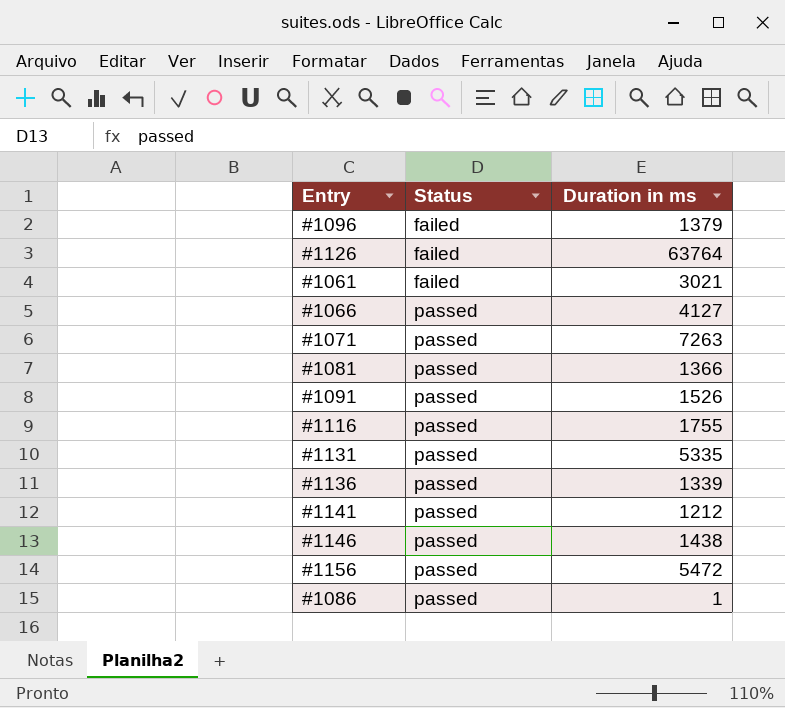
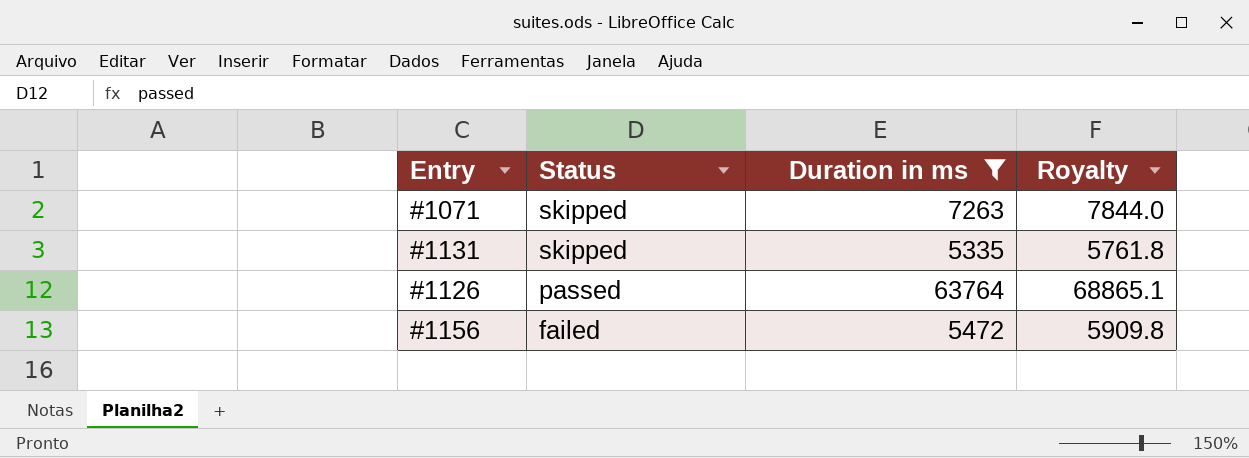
filter: none -> Duration in ms >= 5335
row order: Status ascending -> Status descending
column Royalty | formula: none -> [Duration in ms] * 1.08
#1071 | Status: passed -> skipped
#1131 | Status: passed -> skipped
#1126 | Status: failed -> passed
#1156 | Status: passed -> failed

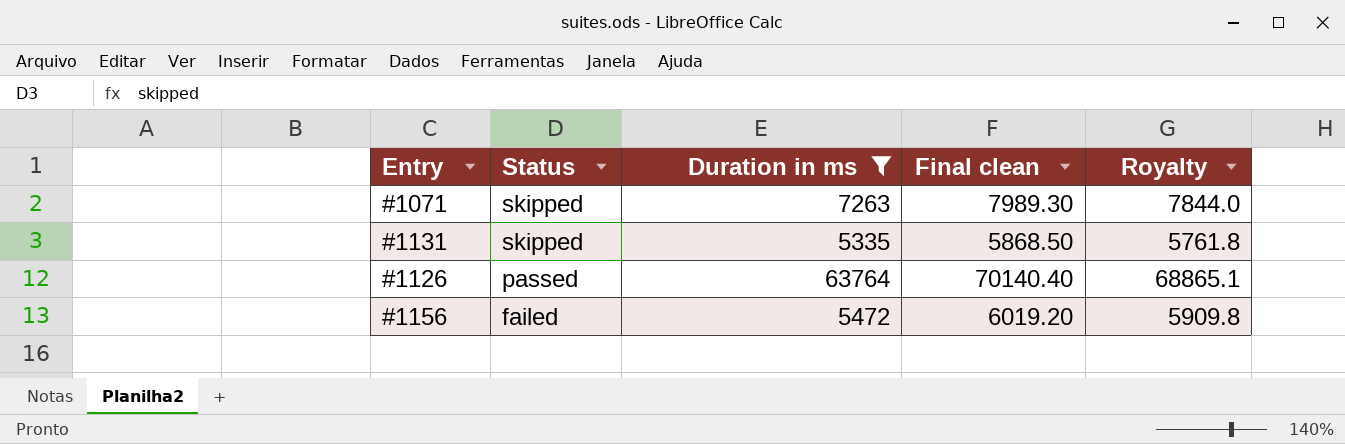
column Final clean | formula: none -> [Duration in ms] * 1.1

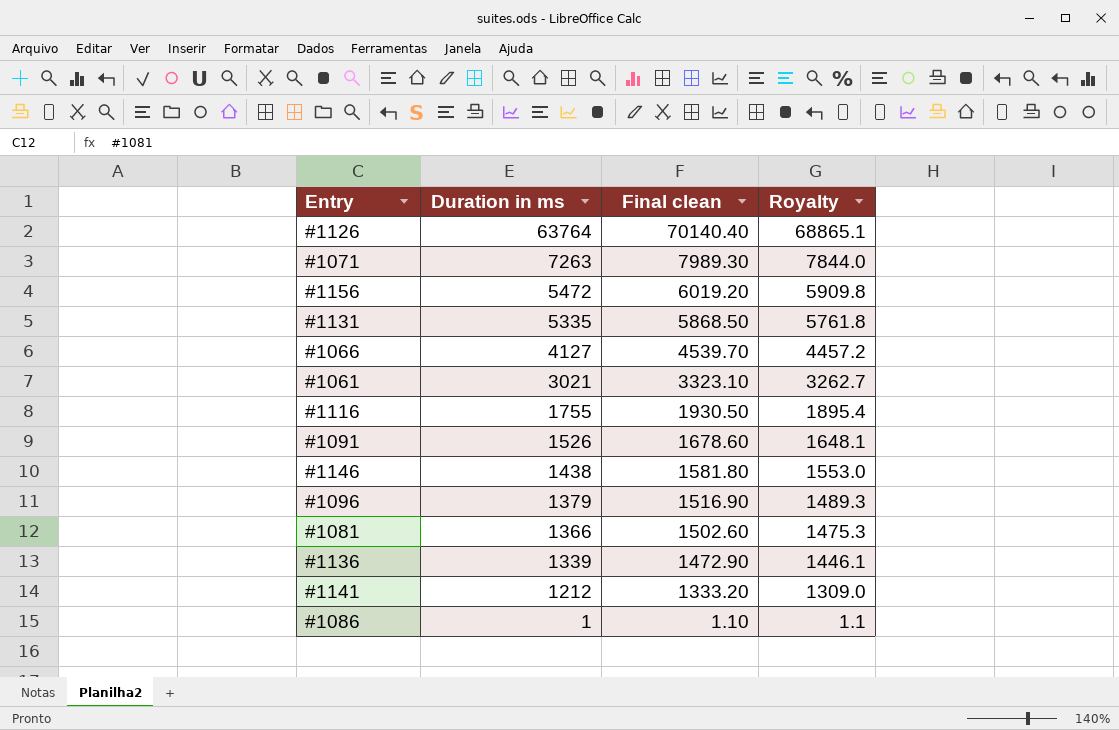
filter: Duration in ms >= 5335 -> none
row order: Status descending -> Duration in ms descending
column Status | position: 2 -> none

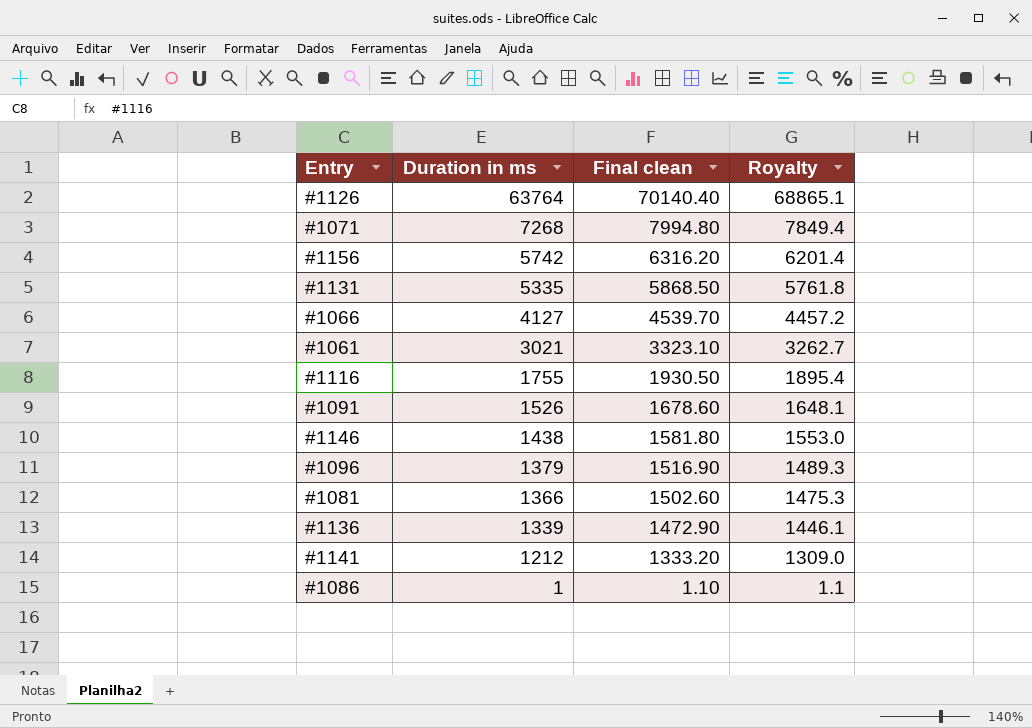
#1071 | Duration in ms: 7263 -> 7268
#1071 | Final clean: 7989.30 -> 7994.80
#1071 | Royalty: 7844.0 -> 7849.4
#1156 | Duration in ms: 5472 -> 5742
#1156 | Final clean: 6019.20 -> 6316.20
#1156 | Royalty: 5909.8 -> 6201.4

